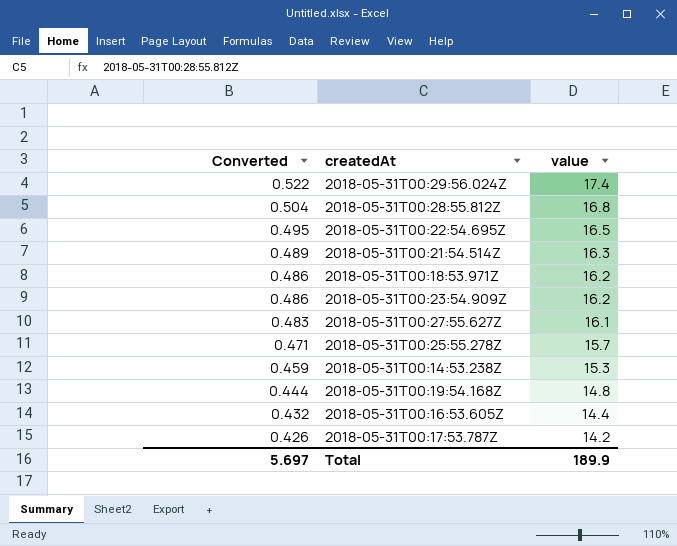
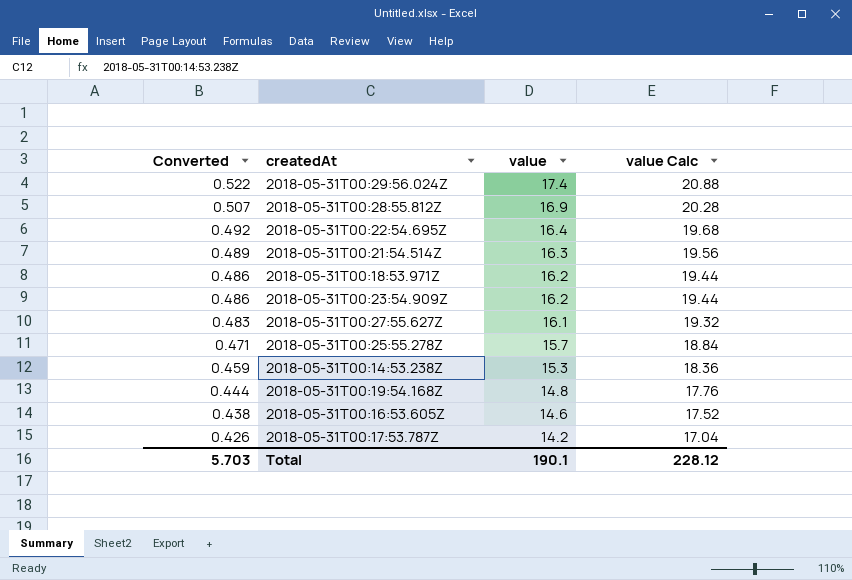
column value Calc | formula: none -> [value] * 1.2
2018-05-31T00:28:55.812Z | Converted: 0.504 -> 0.507
2018-05-31T00:28:55.812Z | value: 16.8 -> 16.9
2018-05-31T00:22:54.695Z | Converted: 0.495 -> 0.492
2018-05-31T00:22:54.695Z | value: 16.5 -> 16.4
2018-05-31T00:16:53.605Z | Converted: 0.432 -> 0.438
2018-05-31T00:16:53.605Z | value: 14.4 -> 14.6
Total | Converted: 5.697 -> 5.703
Total | value: 189.9 -> 190.1

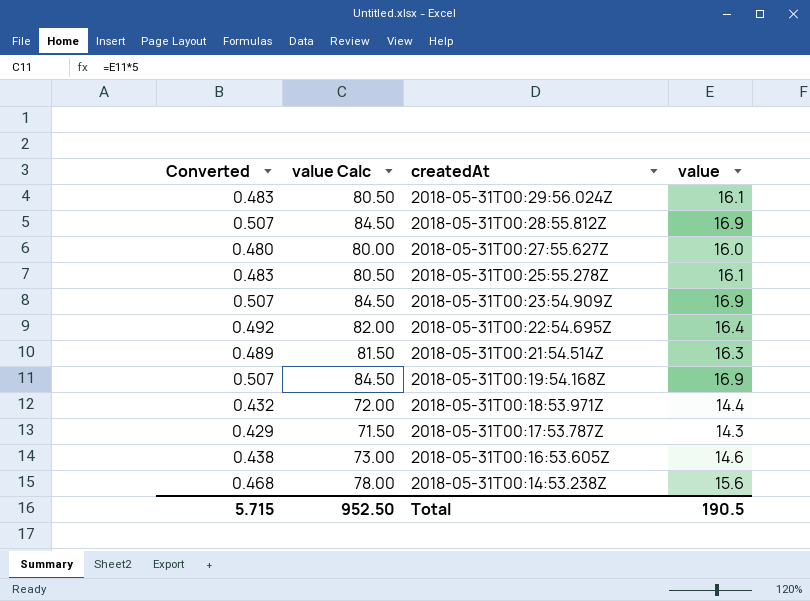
row order: Converted descending -> createdAt descending
column value Calc | formula: [value] * 1.2 -> [value] * 5
column value Calc | position: 4 -> 2
2018-05-31T00:29:56.024Z | Converted: 0.522 -> 0.483
2018-05-31T00:29:56.024Z | value: 17.4 -> 16.1
2018-05-31T00:27:55.627Z | Converted: 0.483 -> 0.480
2018-05-31T00:27:55.627Z | value: 16.1 -> 16.0
2018-05-31T00:25:55.278Z | Converted: 0.471 -> 0.483
2018-05-31T00:25:55.278Z | value: 15.7 -> 16.1
2018-05-31T00:23:54.909Z | Converted: 0.486 -> 0.507
2018-05-31T00:23:54.909Z | value: 16.2 -> 16.9
2018-05-31T00:19:54.168Z | Converted: 0.444 -> 0.507
2018-05-31T00:19:54.168Z | value: 14.8 -> 16.9
2018-05-31T00:18:53.971Z | Converted: 0.486 -> 0.432
2018-05-31T00:18:53.971Z | value: 16.2 -> 14.4
2018-05-31T00:17:53.787Z | Converted: 0.426 -> 0.429
2018-05-31T00:17:53.787Z | value: 14.2 -> 14.3
2018-05-31T00:14:53.238Z | Converted: 0.459 -> 0.468
2018-05-31T00:14:53.238Z | value: 15.3 -> 15.6
Total | Converted: 5.703 -> 5.715
Total | value Calc: 228.12 -> 952.50
Total | value: 190.1 -> 190.5

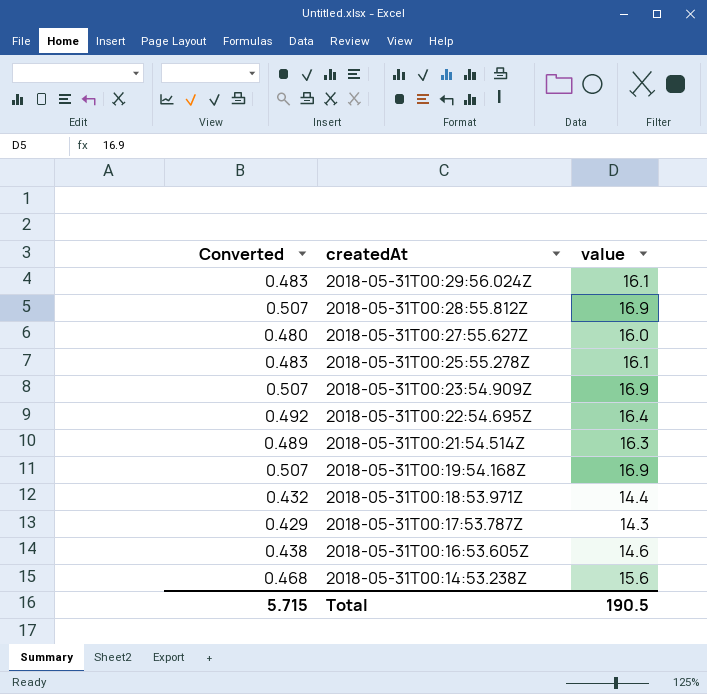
column value Calc | formula: [value] * 5 -> none

